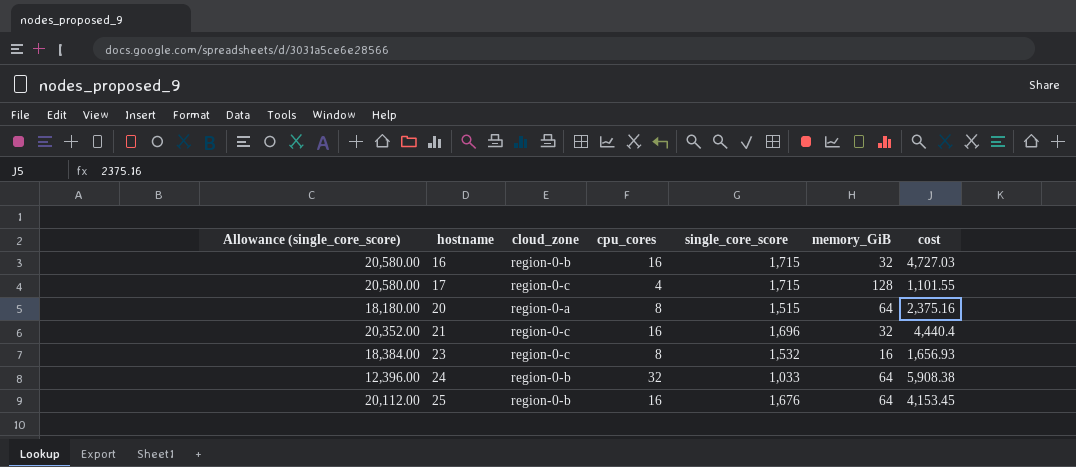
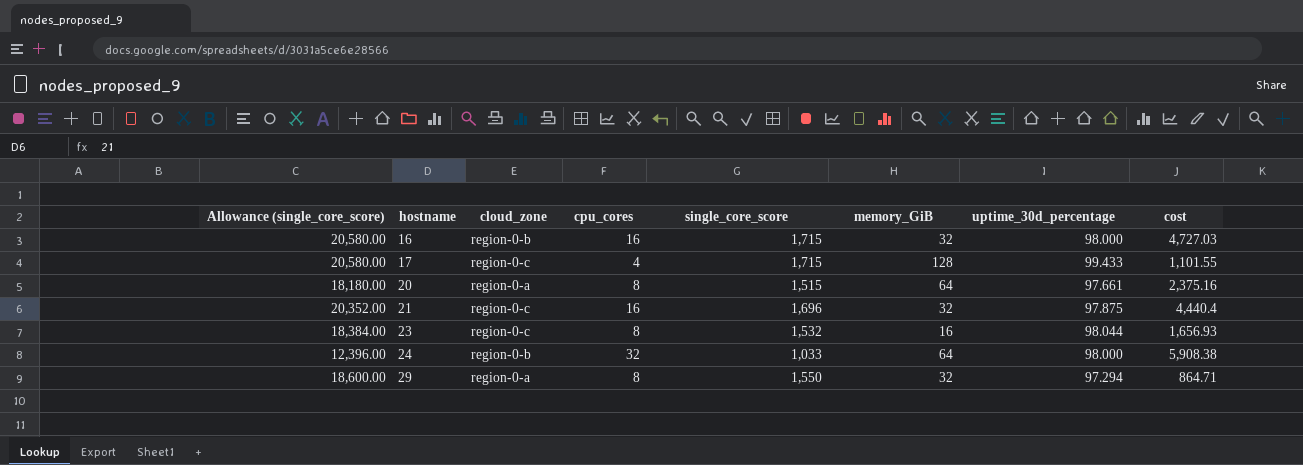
column uptime_30d_percentage | position: none -> 7
row 25: 20,112.00 | region-0-b | 16 | 1,676 | 64 | 4,153.45 -> none
row 29: none -> 18,600.00 | region-0-a | 8 | 1,550 | 32 | 97.294 | 864.71

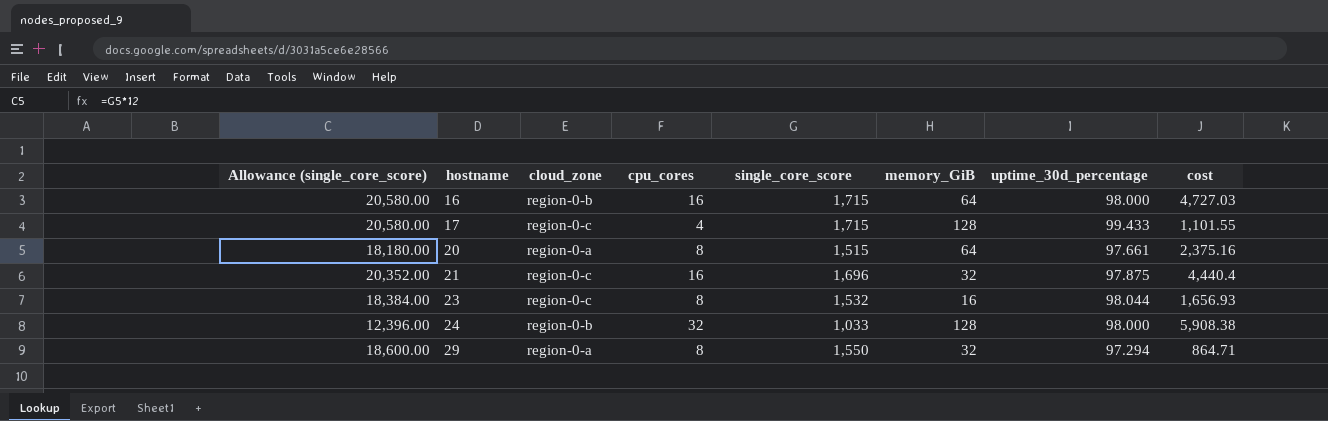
16 | memory_GiB: 32 -> 64
24 | memory_GiB: 64 -> 128

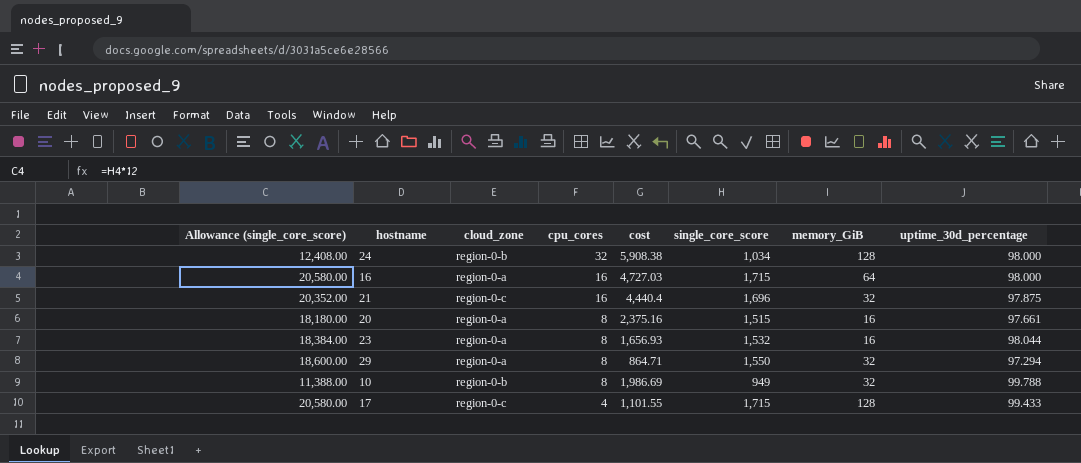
row order: hostname ascending -> cpu_cores descending
column cost | position: 8 -> 5
24 | Allowance (single_core_score): 12,396.00 -> 12,408.00
24 | single_core_score: 1,033 -> 1,034
16 | cloud_zone: region-0-b -> region-0-a
20 | memory_GiB: 64 -> 16
23 | cloud_zone: region-0-c -> region-0-a
row 10: none -> 11,388.00 | region-0-b | 8 | 1,986.69 | 949 | 32 | 99.788

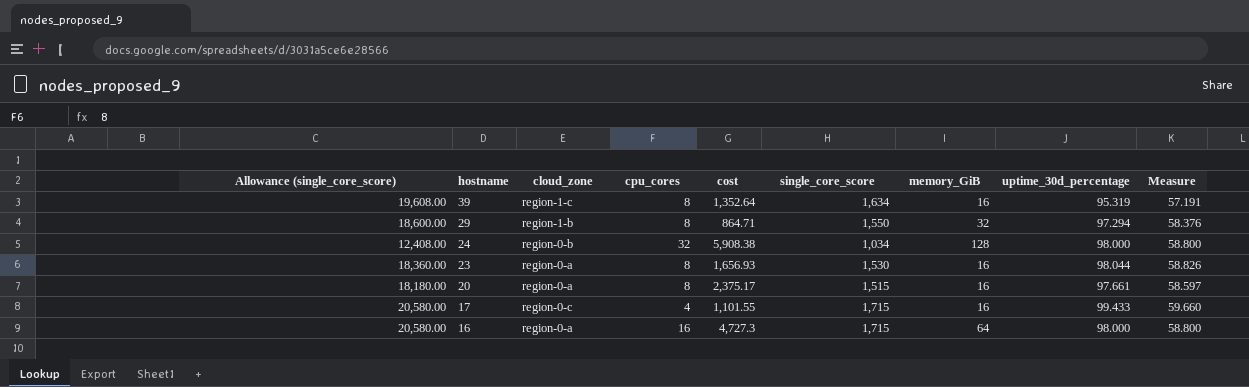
row order: cpu_cores descending -> hostname descending
column Measure | formula: none -> [uptime_30d_percentage] * 0.6
row 21: 20,352.00 | region-0-c | 16 | 4,440.4 | 1,696 | 32 | 97.875 -> none
row 10: 11,388.00 | region-0-b | 8 | 1,986.69 | 949 | 32 | 99.788 -> none
row 39: none -> 19,608.00 | region-1-c | 8 | 1,352.64 | 1,634 | 16 | 95.319 | 57.191
29 | cloud_zone: region-0-a -> region-1-b
23 | Allowance (single_core_score): 18,384.00 -> 18,360.00
23 | single_core_score: 1,532 -> 1,530
20 | cost: 2,375.16 -> 2,375.17
17 | memory_GiB: 128 -> 16
16 | cost: 4,727.03 -> 4,727.3

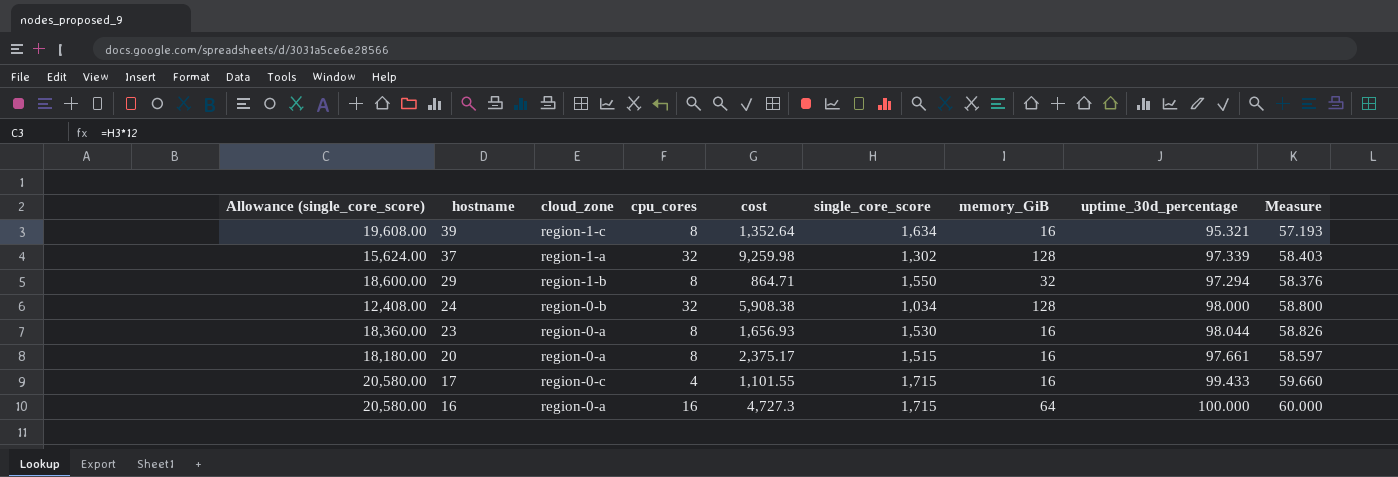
39 | uptime_30d_percentage: 95.319 -> 95.321
39 | Measure: 57.191 -> 57.193
row 37: none -> 15,624.00 | region-1-a | 32 | 9,259.98 | 1,302 | 128 | 97.339 | 58.403
16 | uptime_30d_percentage: 98.000 -> 100.000
16 | Measure: 58.800 -> 60.000

